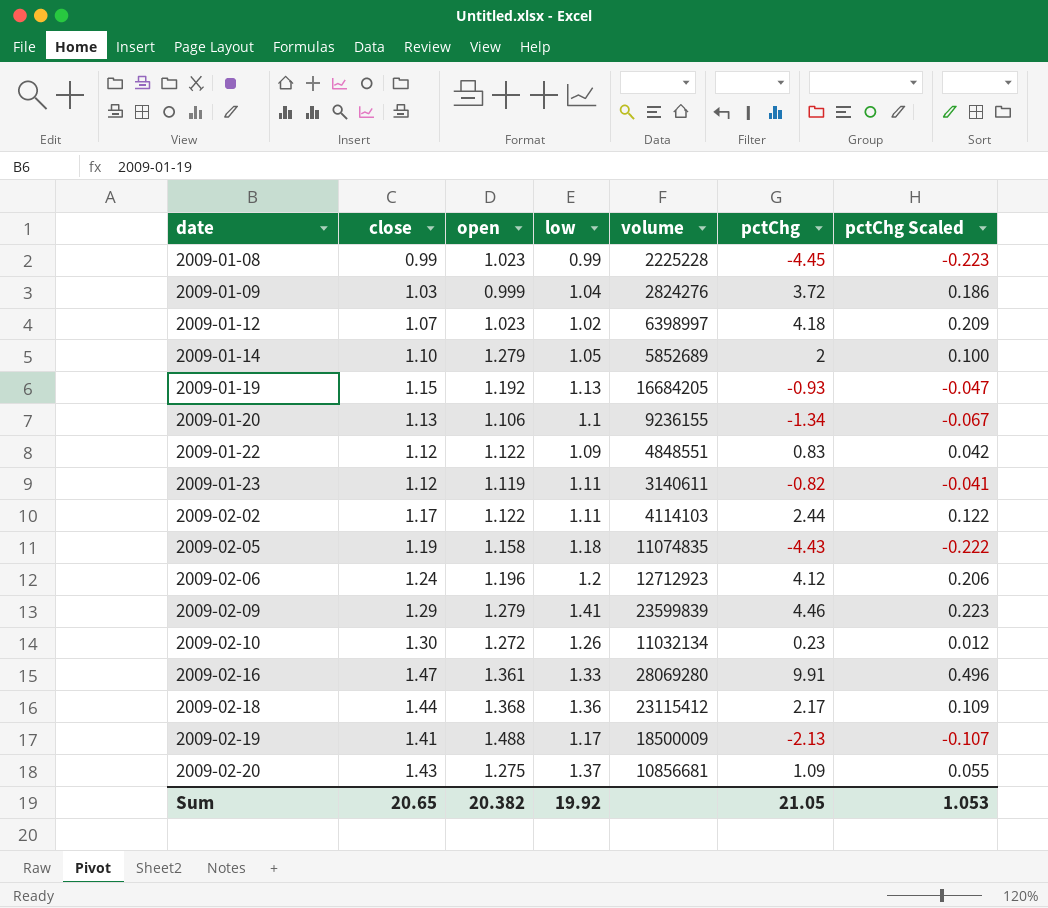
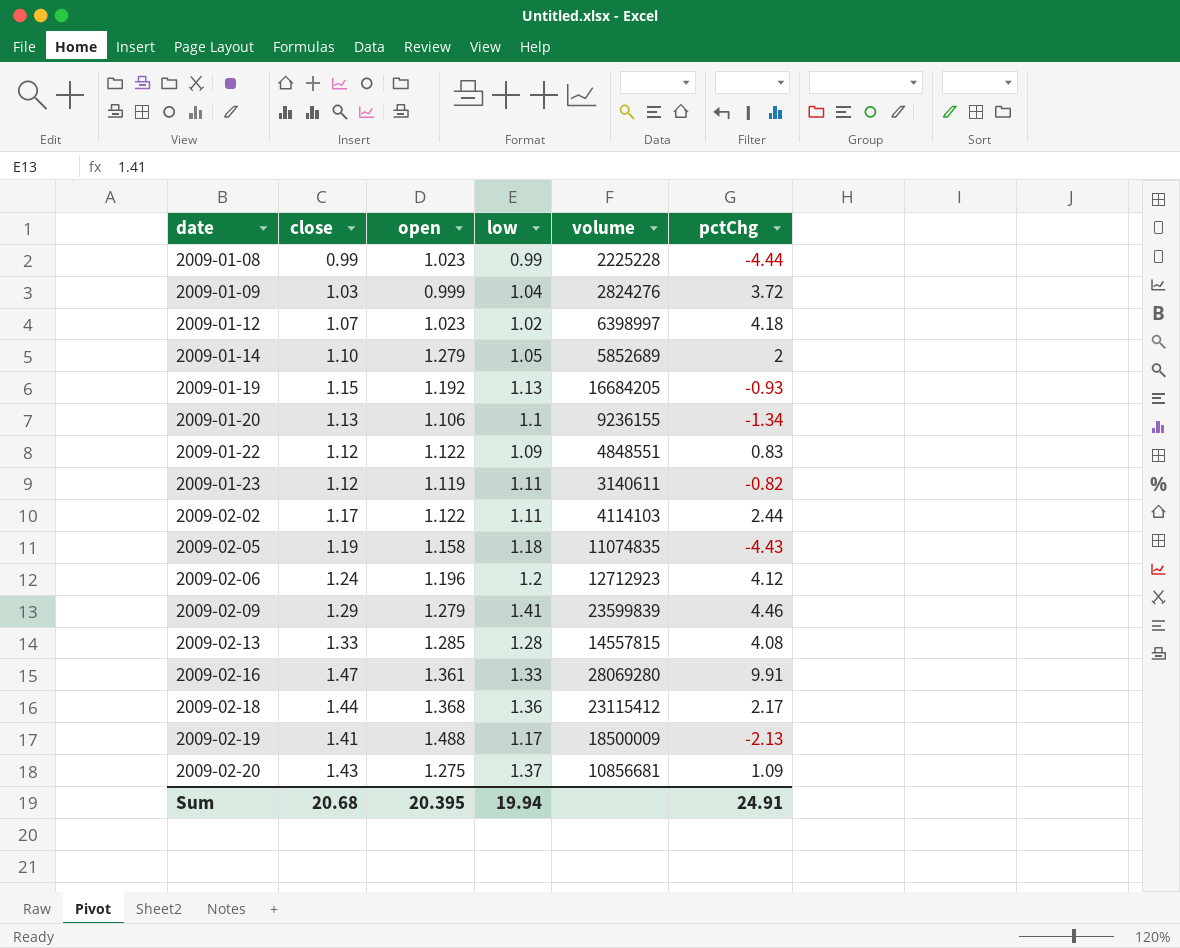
column pctChg Scaled | formula: [pctChg] * 0.05 -> none
row 2009-02-10: 1.30 | 1.272 | 1.26 | 11032134 | 0.23 | 0.012 -> none
2009-01-08 | pctChg: -4.45 -> -4.44
row 2009-02-13: none -> 1.33 | 1.285 | 1.28 | 14557815 | 4.08
Sum | close: 20.65 -> 20.68
Sum | open: 20.382 -> 20.395
Sum | low: 19.92 -> 19.94
Sum | pctChg: 21.05 -> 24.91

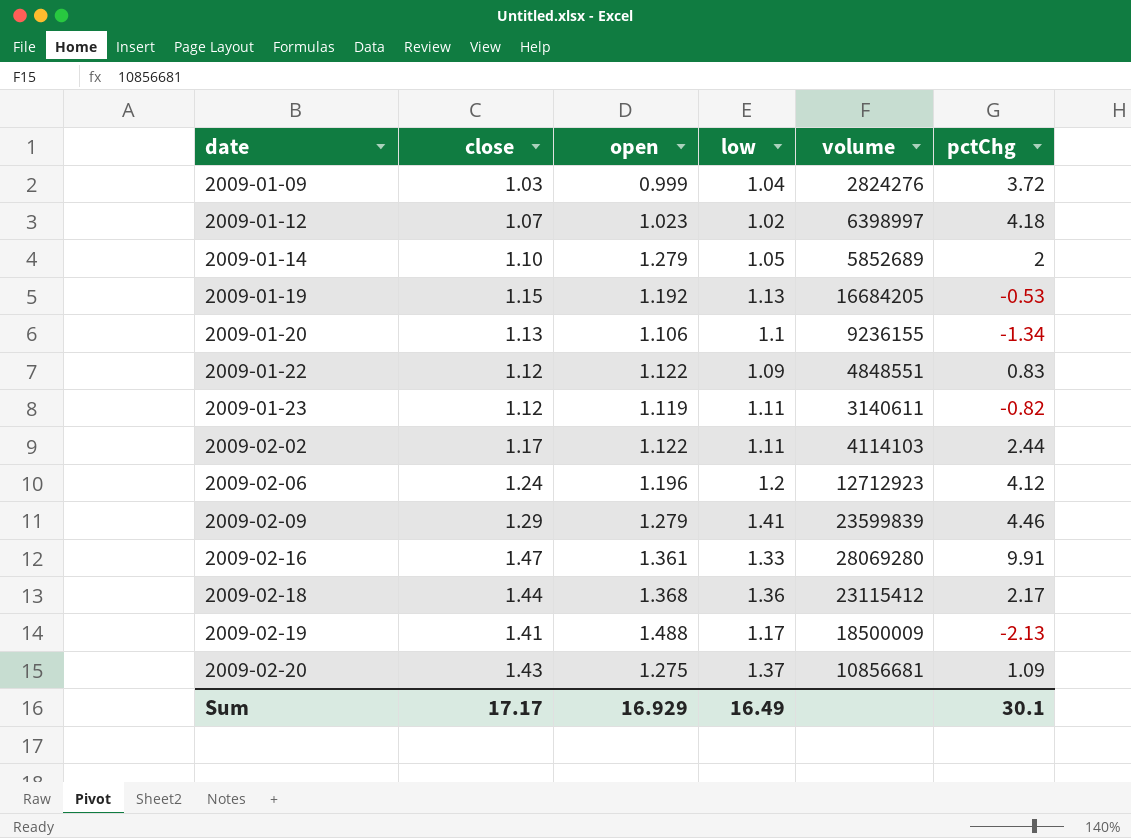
row 2009-01-08: 0.99 | 1.023 | 0.99 | 2225228 | -4.44 -> none
row 2009-02-05: 1.19 | 1.158 | 1.18 | 11074835 | -4.43 -> none
row 2009-02-13: 1.33 | 1.285 | 1.28 | 14557815 | 4.08 -> none
2009-01-19 | pctChg: -0.93 -> -0.53
Sum | close: 20.68 -> 17.17
Sum | open: 20.395 -> 16.929
Sum | low: 19.94 -> 16.49
Sum | pctChg: 24.91 -> 30.1

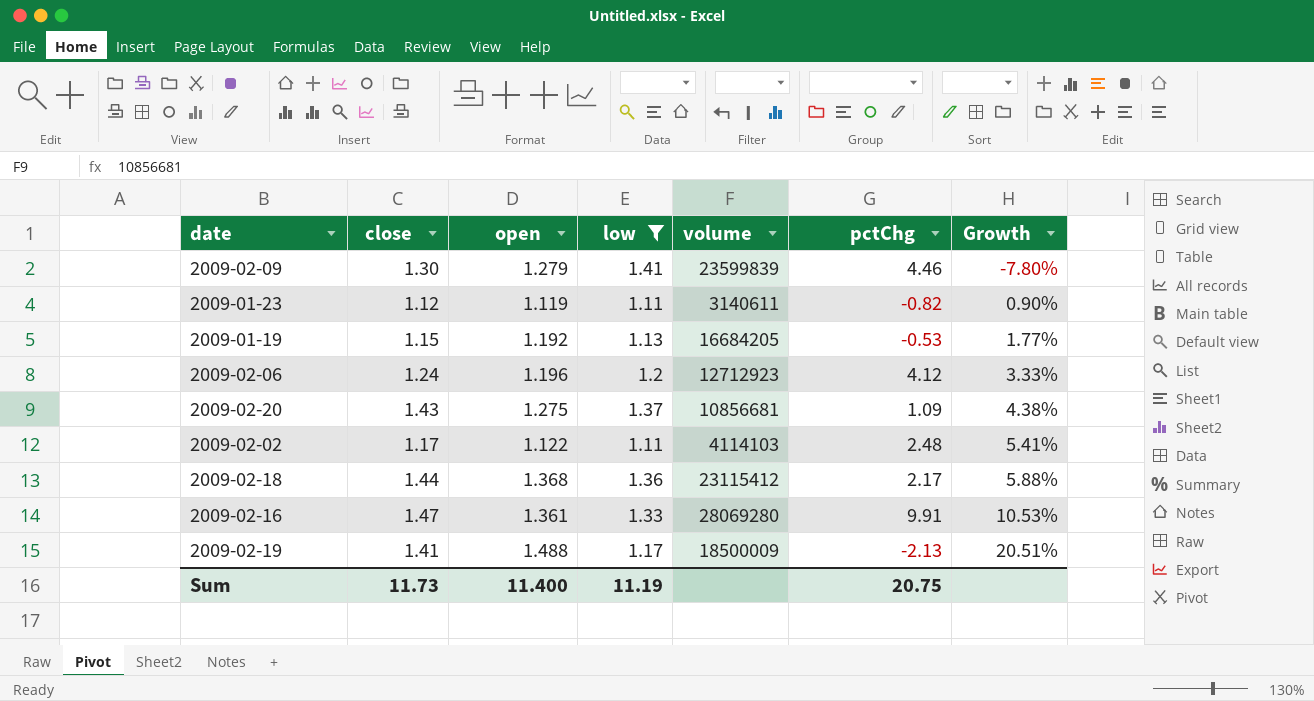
filter: none -> low >= 1.11
row order: date ascending -> Growth ascending
column Growth | formula: none -> ([close] - [low]) / [low]
2009-02-09 | close: 1.29 -> 1.30
2009-02-02 | pctChg: 2.44 -> 2.48
Sum | close: 17.17 -> 11.73
Sum | open: 16.929 -> 11.400
Sum | low: 16.49 -> 11.19
Sum | pctChg: 30.1 -> 20.75

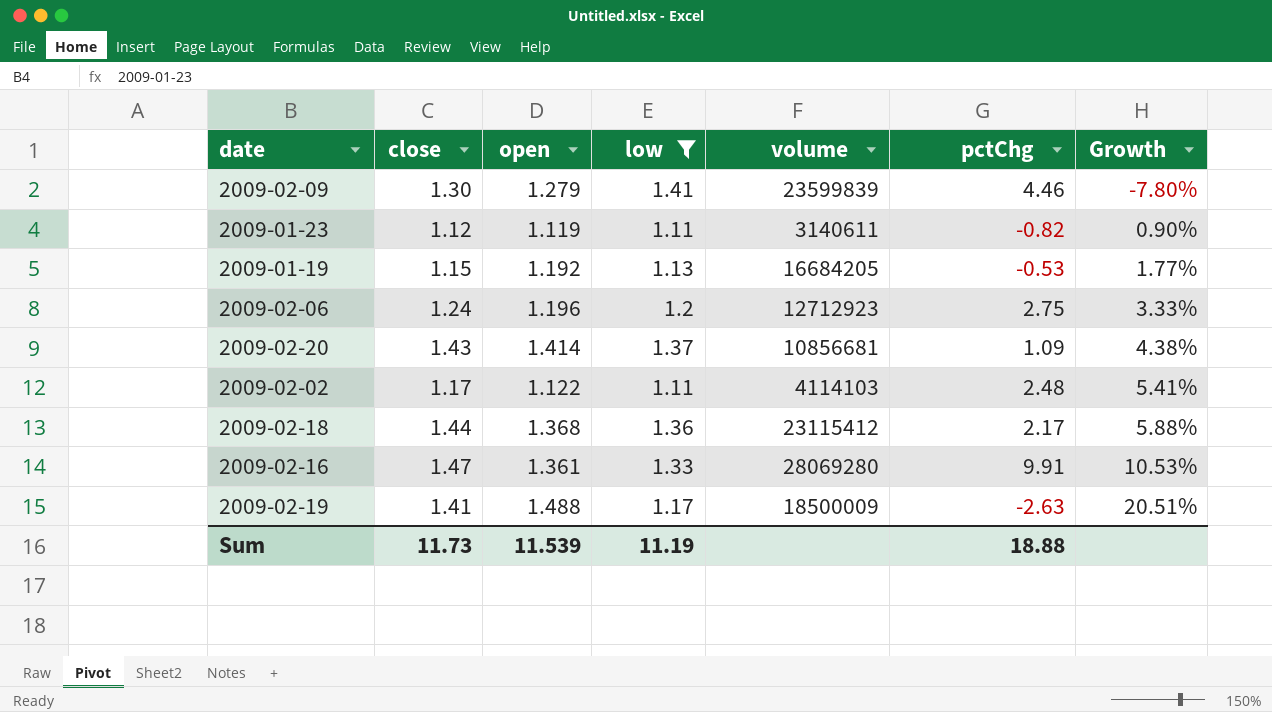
2009-02-06 | pctChg: 4.12 -> 2.75
2009-02-20 | open: 1.275 -> 1.414
2009-02-19 | pctChg: -2.13 -> -2.63
Sum | open: 11.400 -> 11.539
Sum | pctChg: 20.75 -> 18.88

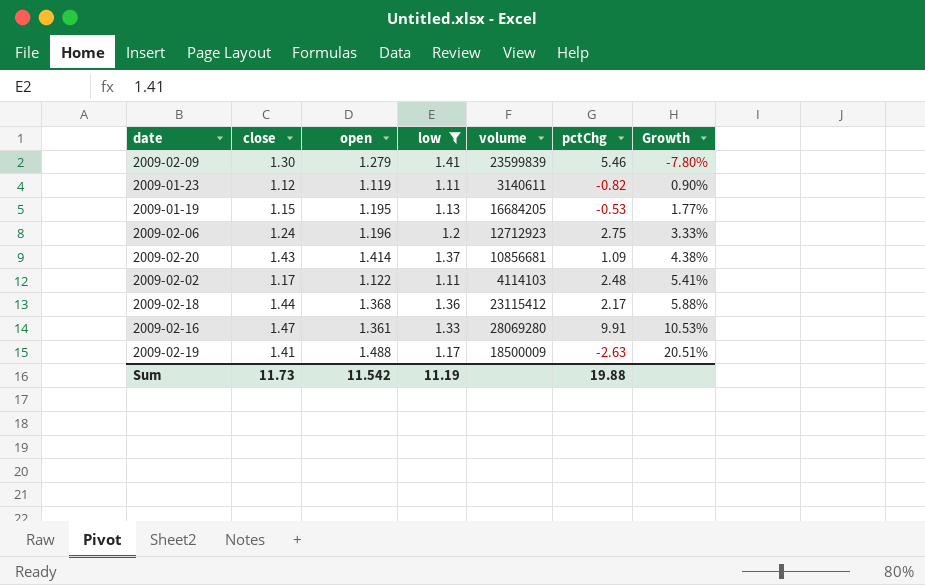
2009-02-09 | pctChg: 4.46 -> 5.46
2009-01-19 | open: 1.192 -> 1.195
Sum | open: 11.539 -> 11.542
Sum | pctChg: 18.88 -> 19.88

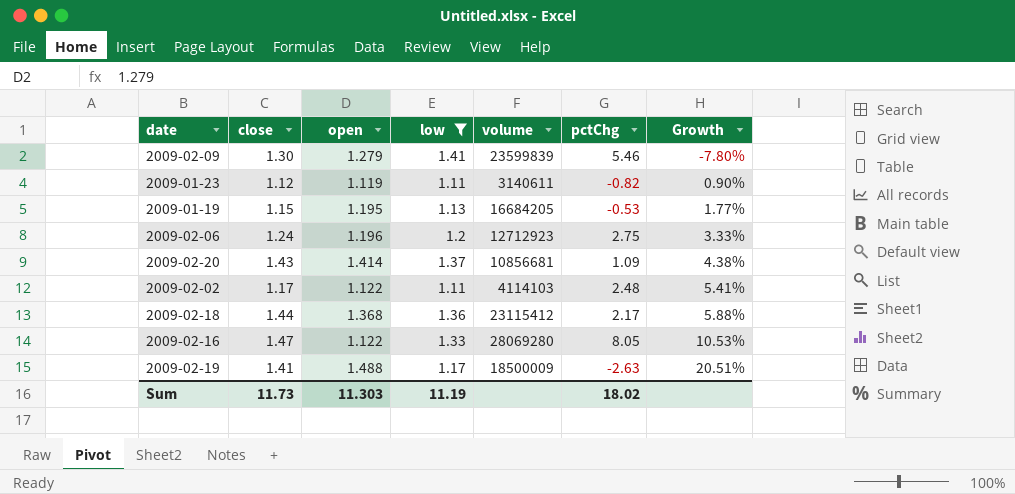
2009-02-16 | open: 1.361 -> 1.122
2009-02-16 | pctChg: 9.91 -> 8.05
Sum | open: 11.542 -> 11.303
Sum | pctChg: 19.88 -> 18.02

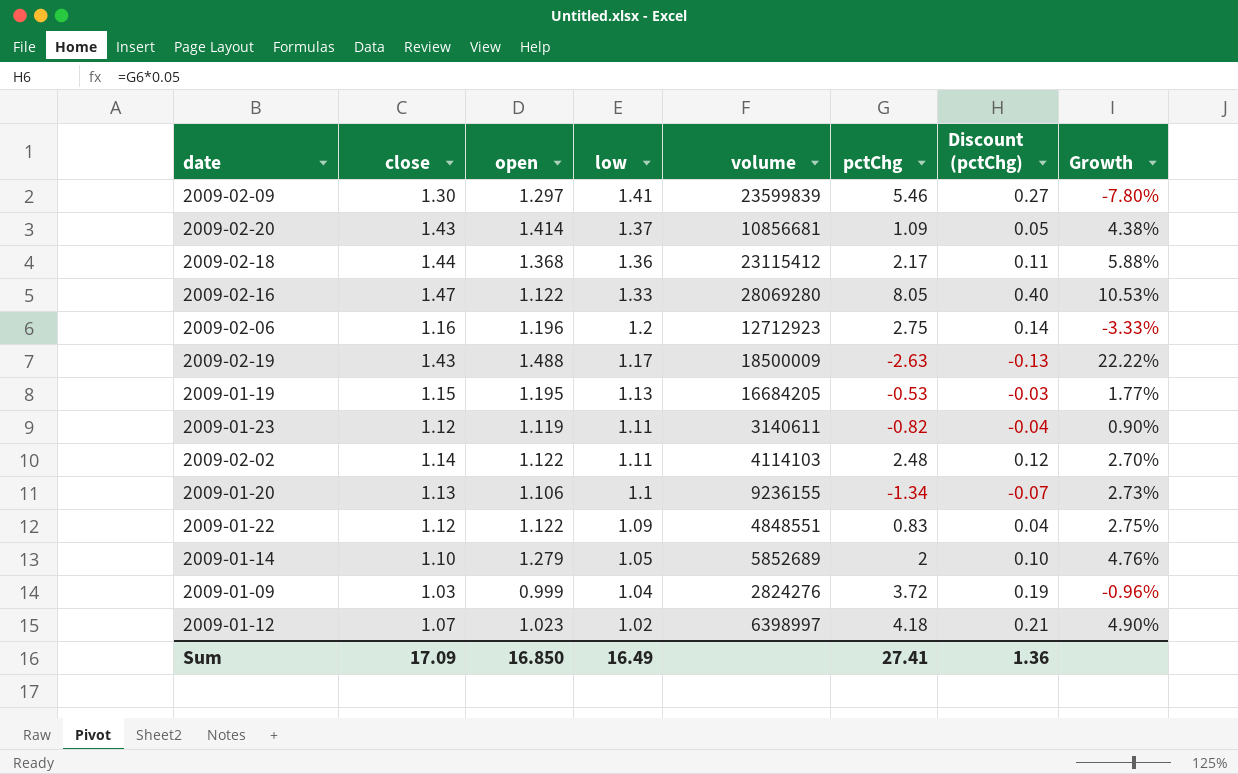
filter: low >= 1.11 -> none
row order: Growth ascending -> low descending
column Discount (pctChg) | formula: none -> [pctChg] * 0.05
2009-02-09 | open: 1.279 -> 1.297
2009-02-06 | close: 1.24 -> 1.16
2009-02-06 | Growth: 3.33% -> -3.33%
2009-02-19 | close: 1.41 -> 1.43
2009-02-19 | Growth: 20.51% -> 22.22%
2009-02-02 | close: 1.17 -> 1.14
2009-02-02 | Growth: 5.41% -> 2.70%
Sum | close: 11.73 -> 17.09
Sum | open: 11.303 -> 16.850
Sum | low: 11.19 -> 16.49
Sum | pctChg: 18.02 -> 27.41

